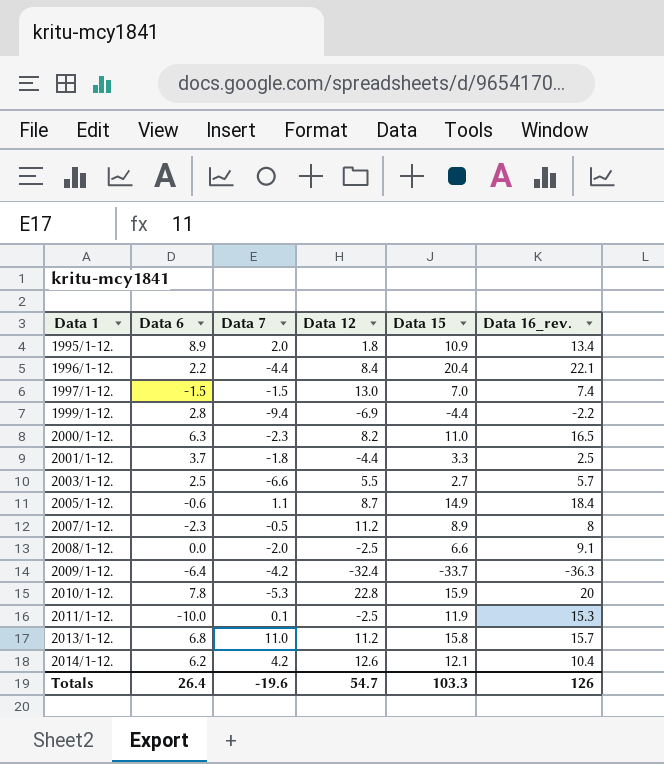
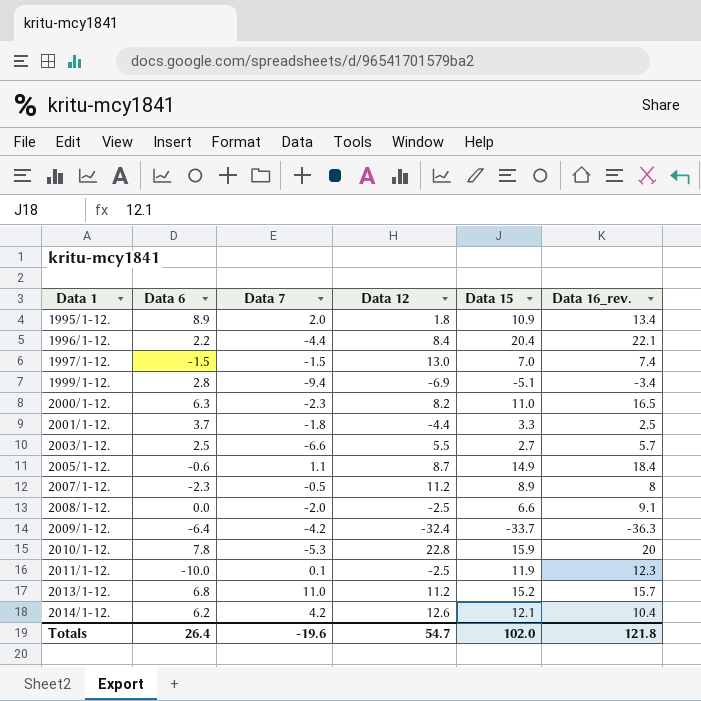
1999/1-12. | Data 15: -4.4 -> -5.1
1999/1-12. | Data 16_rev.: -2.2 -> -3.4
2011/1-12. | Data 16_rev.: 15.3 -> 12.3
2013/1-12. | Data 15: 15.8 -> 15.2
Totals | Data 15: 103.3 -> 102.0
Totals | Data 16_rev.: 126 -> 121.8

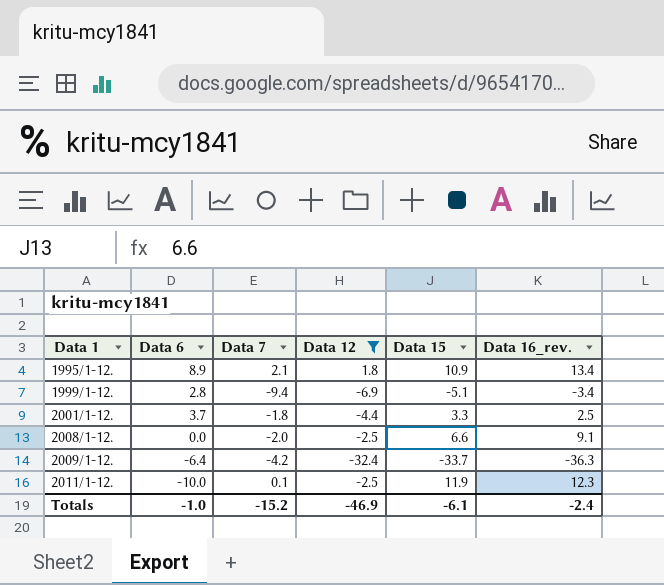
filter: none -> Data 12 <= 1.8
1995/1-12. | Data 7: 2.0 -> 2.1
Totals | Data 6: 26.4 -> -1.0
Totals | Data 7: -19.6 -> -15.2
Totals | Data 12: 54.7 -> -46.9
Totals | Data 15: 102.0 -> -6.1
Totals | Data 16_rev.: 121.8 -> -2.4

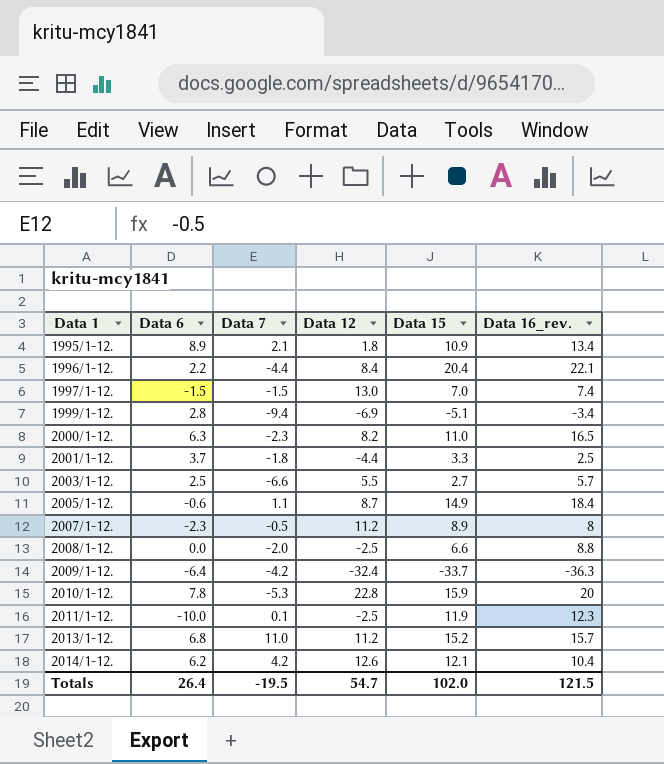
filter: Data 12 <= 1.8 -> none
2008/1-12. | Data 16_rev.: 9.1 -> 8.8
Totals | Data 6: -1.0 -> 26.4
Totals | Data 7: -15.2 -> -19.5
Totals | Data 12: -46.9 -> 54.7
Totals | Data 15: -6.1 -> 102.0
Totals | Data 16_rev.: -2.4 -> 121.5

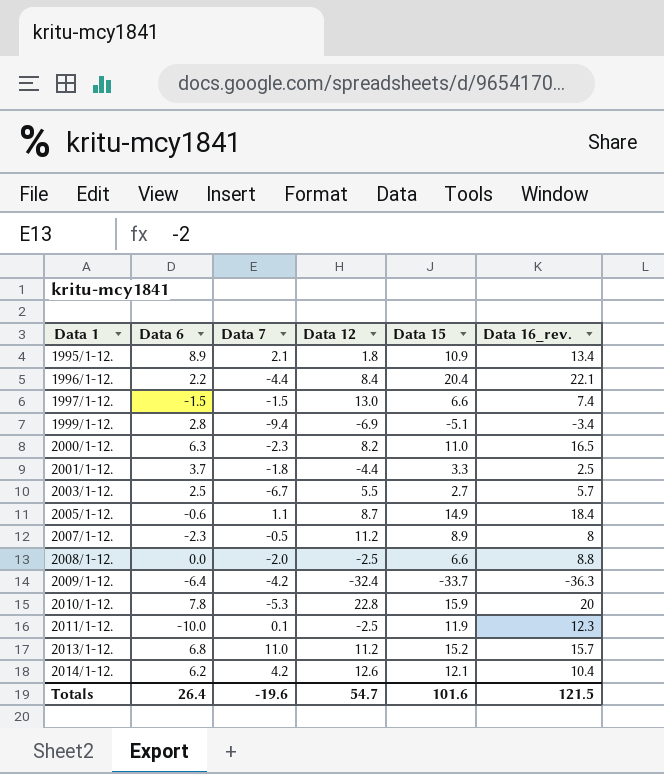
1997/1-12. | Data 15: 7.0 -> 6.6
2003/1-12. | Data 7: -6.6 -> -6.7
Totals | Data 7: -19.5 -> -19.6
Totals | Data 15: 102.0 -> 101.6

